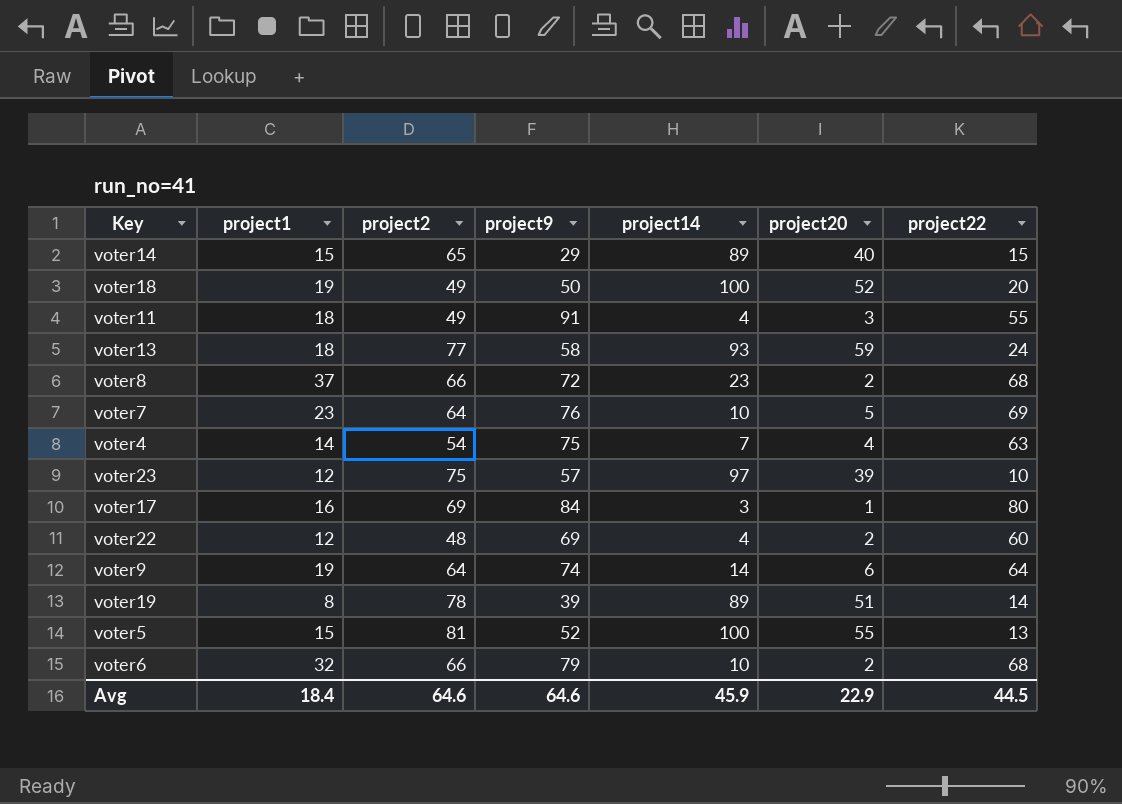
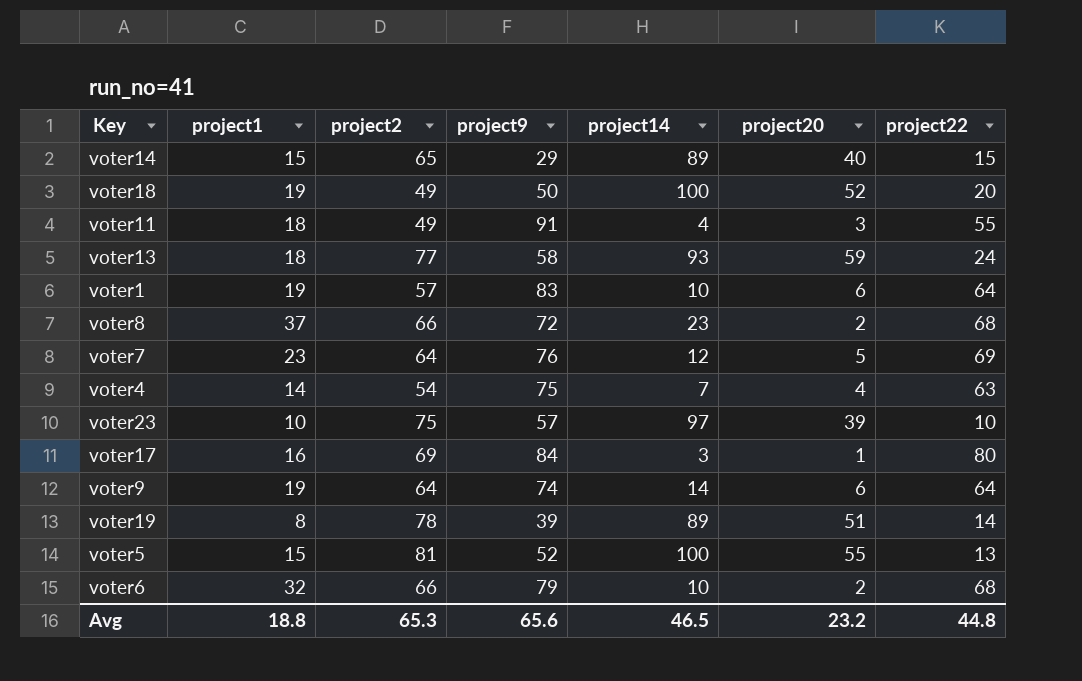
row voter22: 12 | 48 | 69 | 4 | 2 | 60 -> none
row voter1: none -> 19 | 57 | 83 | 10 | 6 | 64
voter7 | project14: 10 -> 12
voter23 | project1: 12 -> 10
Avg | project1: 18.4 -> 18.8
Avg | project2: 64.6 -> 65.3
Avg | project9: 64.6 -> 65.6
Avg | project14: 45.9 -> 46.5
Avg | project20: 22.9 -> 23.2
Avg | project22: 44.5 -> 44.8

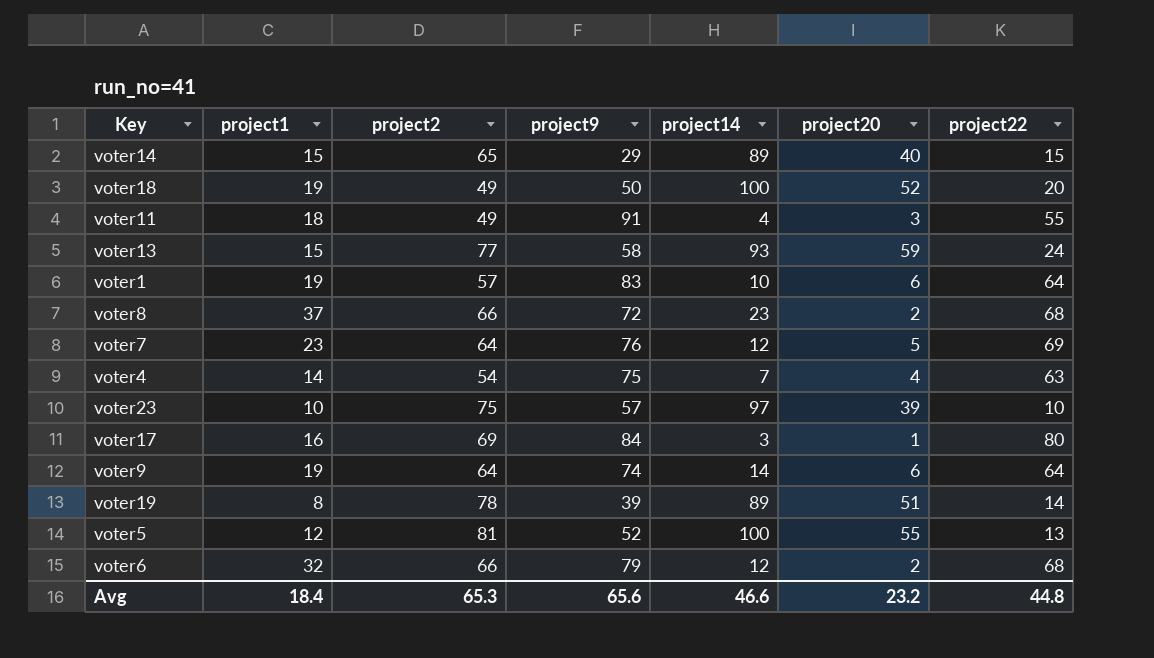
voter13 | project1: 18 -> 15
voter5 | project1: 15 -> 12
voter6 | project14: 10 -> 12
Avg | project1: 18.8 -> 18.4
Avg | project14: 46.5 -> 46.6

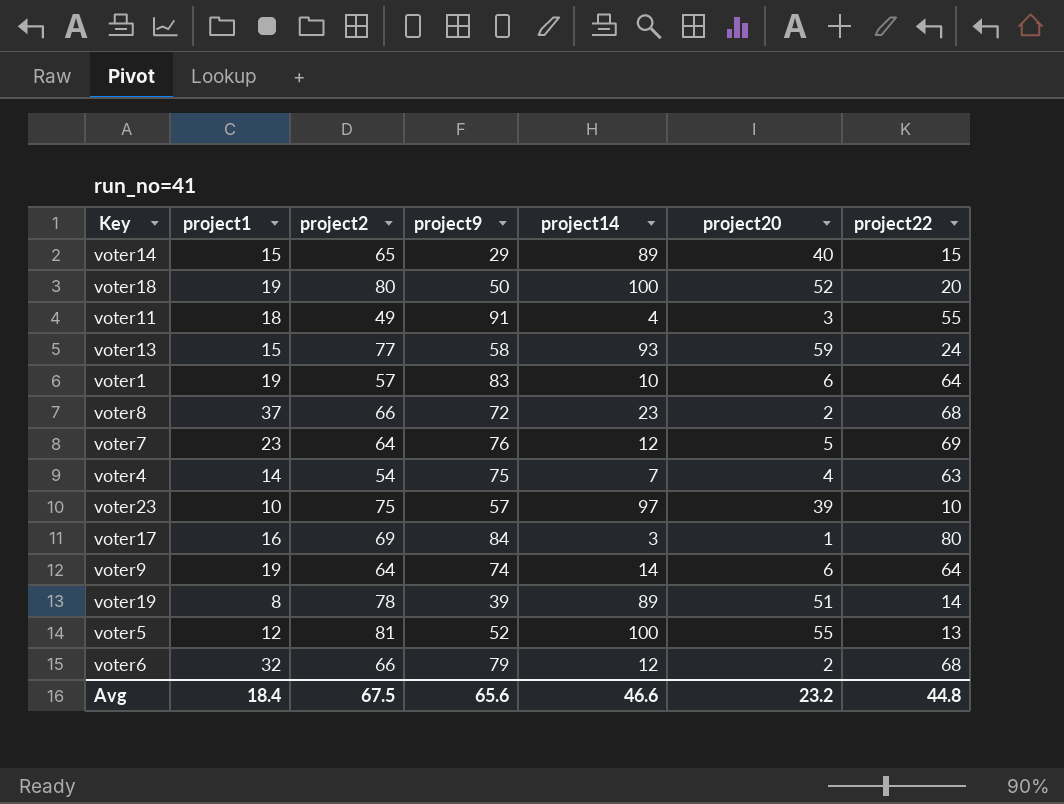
voter18 | project2: 49 -> 80
Avg | project2: 65.3 -> 67.5

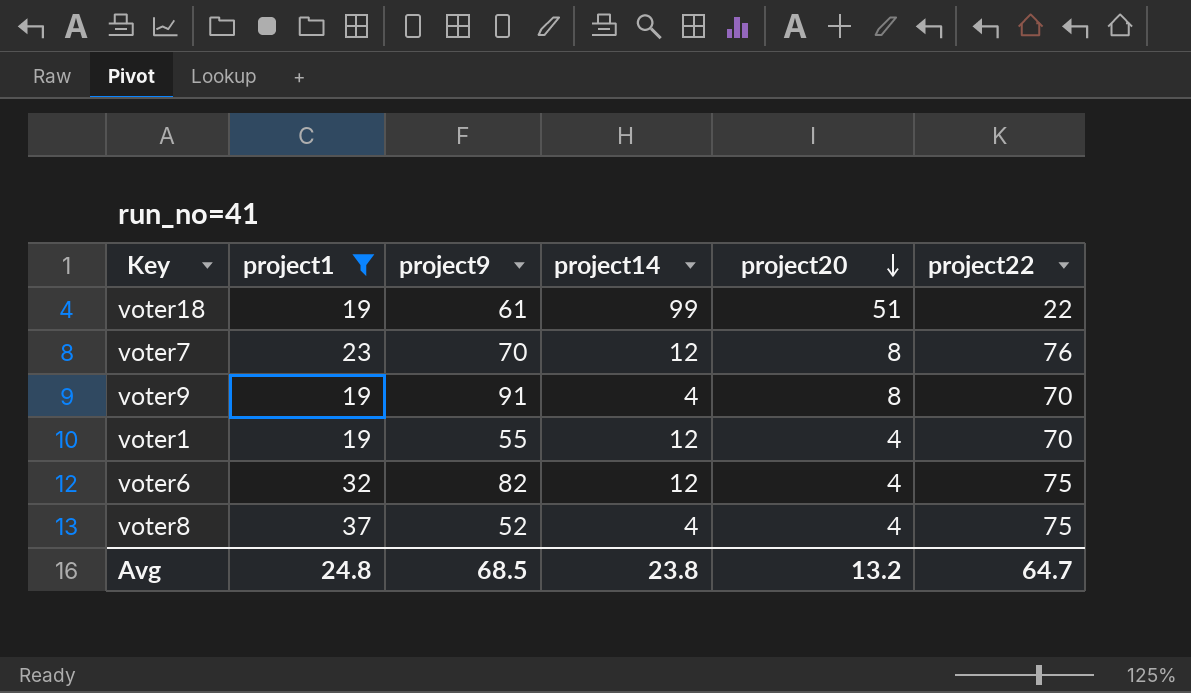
filter: none -> project1 >= 19
row order: none -> project20 descending
column project2 | position: 3 -> none
voter18 | project9: 50 -> 61
voter18 | project14: 100 -> 99
voter18 | project20: 52 -> 51
voter18 | project22: 20 -> 22
voter7 | project9: 76 -> 70
voter7 | project20: 5 -> 8
voter7 | project22: 69 -> 76
voter9 | project9: 74 -> 91
voter9 | project14: 14 -> 4
voter9 | project20: 6 -> 8
voter9 | project22: 64 -> 70
voter1 | project9: 83 -> 55
voter1 | project14: 10 -> 12
voter1 | project20: 6 -> 4
voter1 | project22: 64 -> 70
voter6 | project9: 79 -> 82
voter6 | project20: 2 -> 4
voter6 | project22: 68 -> 75
voter8 | project9: 72 -> 52
voter8 | project14: 23 -> 4
voter8 | project20: 2 -> 4
voter8 | project22: 68 -> 75
Avg | project1: 18.4 -> 24.8
Avg | project9: 65.6 -> 68.5
Avg | project14: 46.6 -> 23.8
Avg | project20: 23.2 -> 13.2
Avg | project22: 44.8 -> 64.7

